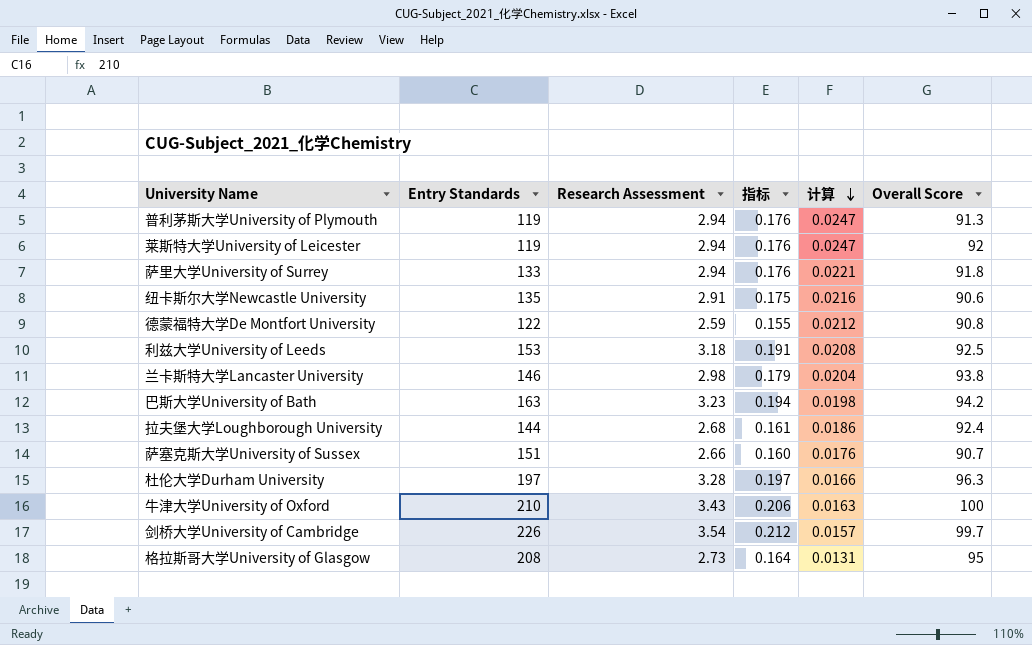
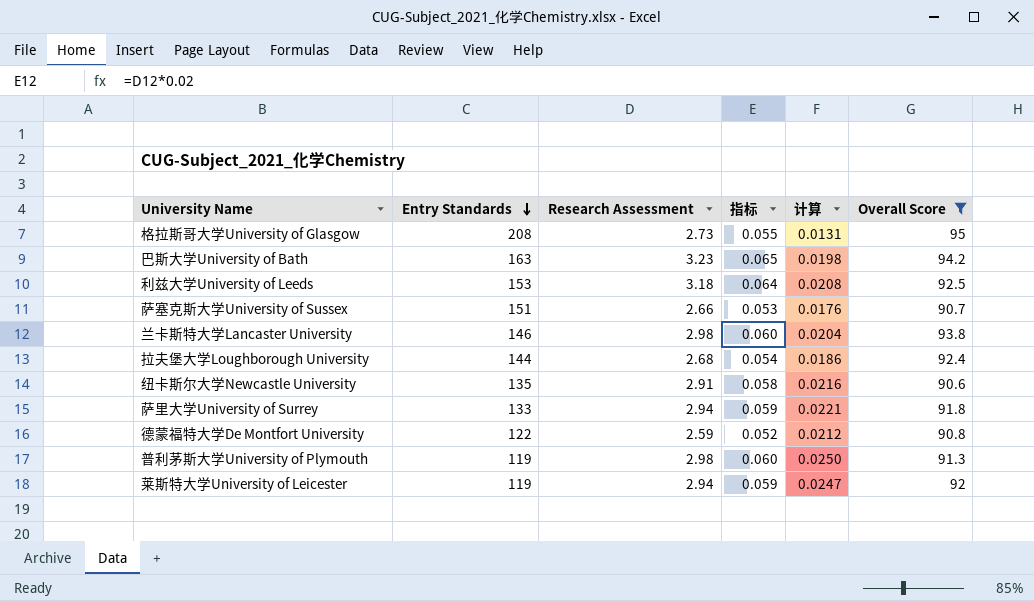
filter: none -> Overall Score <= 95
row order: 计算 descending -> Entry Standards descending
column 指标 | formula: [Research Assessment] * 0.06 -> [Research Assessment] * 0.02
普利茅斯大学University of Plymouth | Research Assessment: 2.94 -> 2.98
普利茅斯大学University of Plymouth | 计算: 0.0247 -> 0.0250

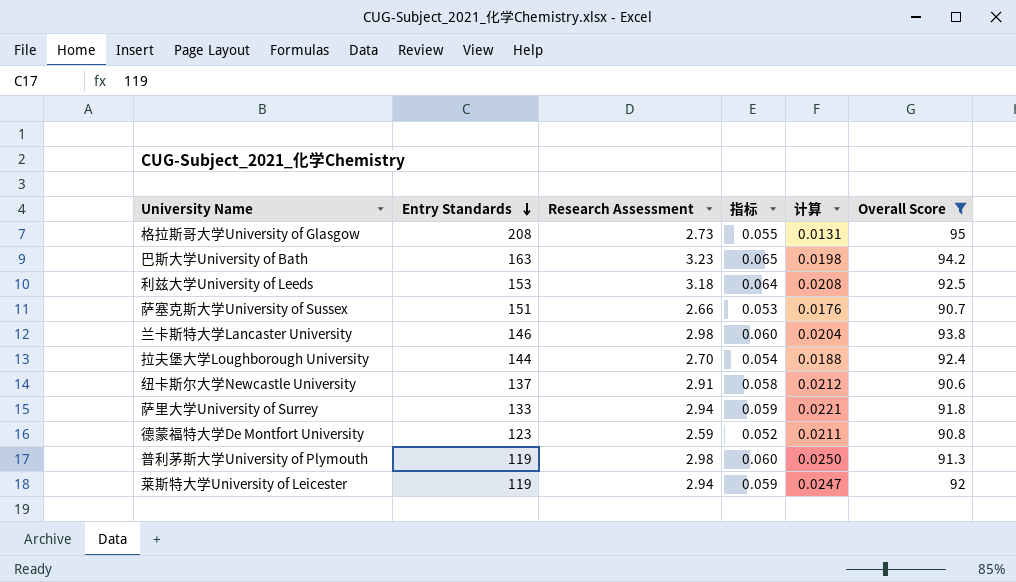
拉夫堡大学Loughborough University | Research Assessment: 2.68 -> 2.70
拉夫堡大学Loughborough University | 计算: 0.0186 -> 0.0188
纽卡斯尔大学Newcastle University | Entry Standards: 135 -> 137
纽卡斯尔大学Newcastle University | 计算: 0.0216 -> 0.0212
德蒙福特大学De Montfort University | Entry Standards: 122 -> 123
德蒙福特大学De Montfort University | 计算: 0.0212 -> 0.0211

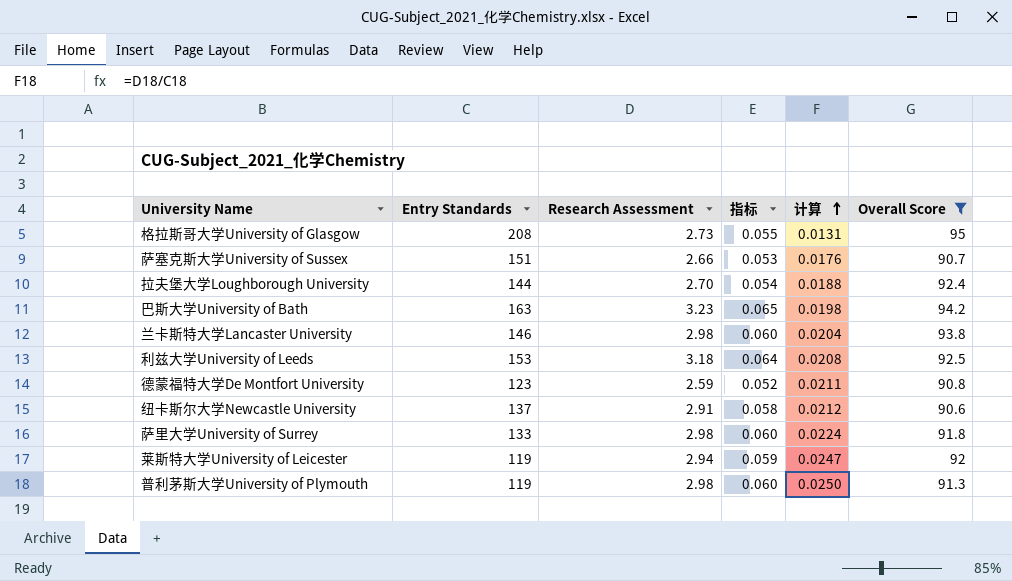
row order: Entry Standards descending -> 计算 ascending
萨里大学University of Surrey | Research Assessment: 2.94 -> 2.98
萨里大学University of Surrey | 指标: 0.059 -> 0.060
萨里大学University of Surrey | 计算: 0.0221 -> 0.0224

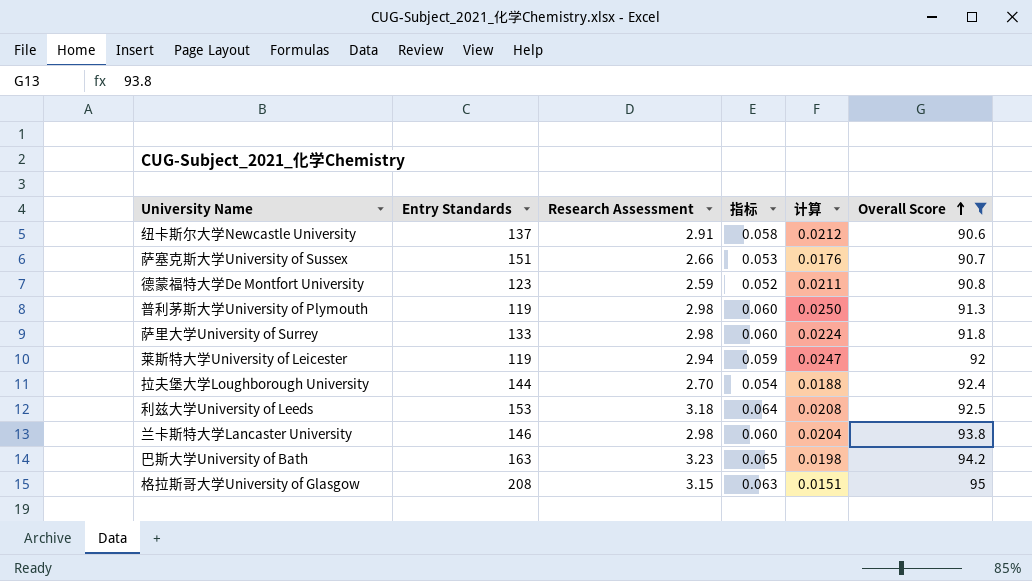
row order: 计算 ascending -> Overall Score ascending
格拉斯哥大学University of Glasgow | Research Assessment: 2.73 -> 3.15
格拉斯哥大学University of Glasgow | 指标: 0.055 -> 0.063
格拉斯哥大学University of Glasgow | 计算: 0.0131 -> 0.0151

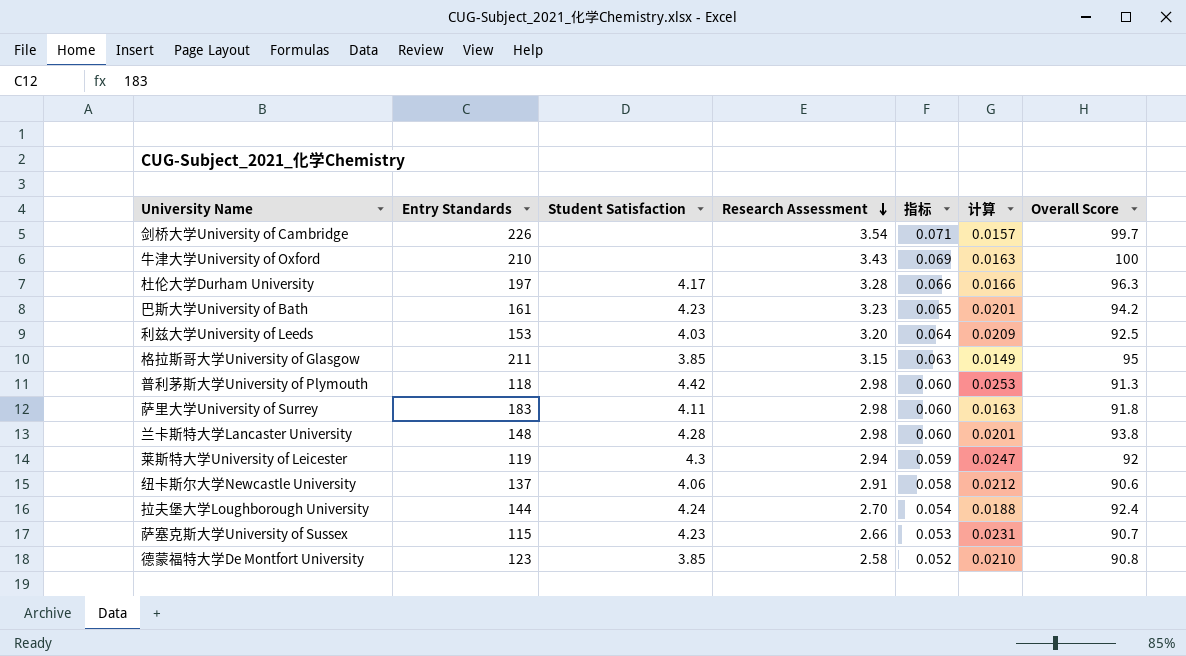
filter: Overall Score <= 95 -> none
row order: Overall Score ascending -> Research Assessment descending
column Student Satisfaction | position: none -> 3
巴斯大学University of Bath | Entry Standards: 163 -> 161
巴斯大学University of Bath | 计算: 0.0198 -> 0.0201
利兹大学University of Leeds | Research Assessment: 3.18 -> 3.20
利兹大学University of Leeds | 计算: 0.0208 -> 0.0209
格拉斯哥大学University of Glasgow | Entry Standards: 208 -> 211
格拉斯哥大学University of Glasgow | 计算: 0.0151 -> 0.0149
普利茅斯大学University of Plymouth | Entry Standards: 119 -> 118
普利茅斯大学University of Plymouth | 计算: 0.0250 -> 0.0253
萨里大学University of Surrey | Entry Standards: 133 -> 183
萨里大学University of Surrey | 计算: 0.0224 -> 0.0163
兰卡斯特大学Lancaster University | Entry Standards: 146 -> 148
兰卡斯特大学Lancaster University | 计算: 0.0204 -> 0.0201
萨塞克斯大学University of Sussex | Entry Standards: 151 -> 115
萨塞克斯大学University of Sussex | 计算: 0.0176 -> 0.0231
德蒙福特大学De Montfort University | Research Assessment: 2.59 -> 2.58
德蒙福特大学De Montfort University | 计算: 0.0211 -> 0.0210

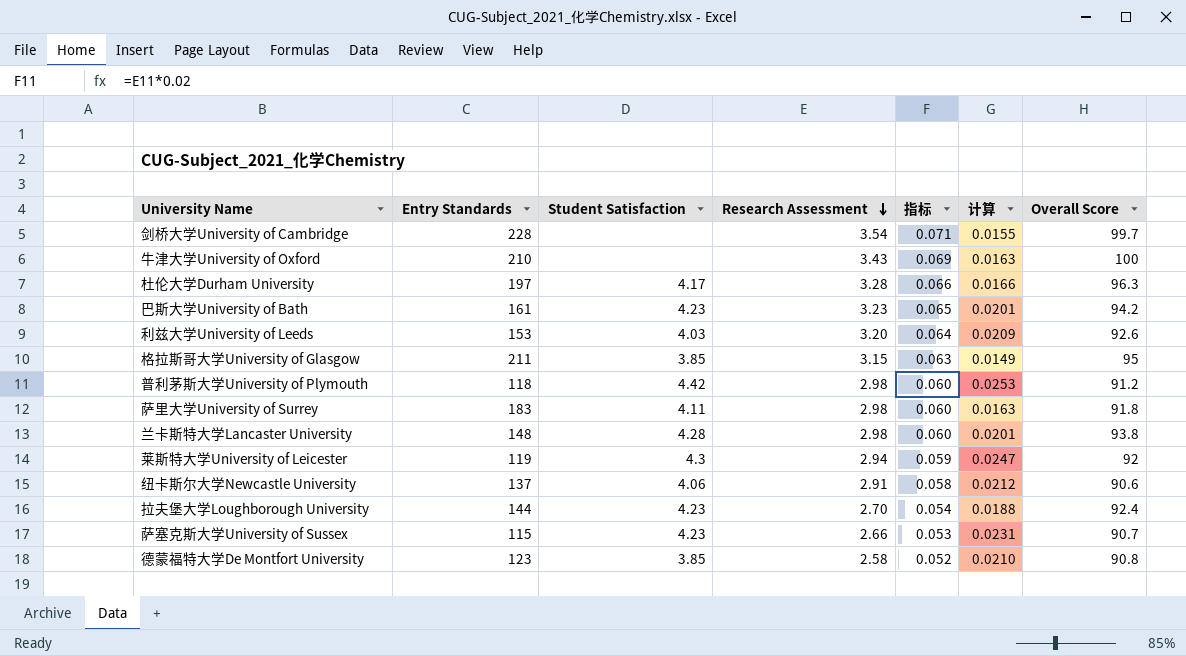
剑桥大学University of Cambridge | Entry Standards: 226 -> 228
剑桥大学University of Cambridge | 计算: 0.0157 -> 0.0155
利兹大学University of Leeds | Overall Score: 92.5 -> 92.6
普利茅斯大学University of Plymouth | Overall Score: 91.3 -> 91.2
拉夫堡大学Loughborough University | Student Satisfaction: 4.24 -> 4.23

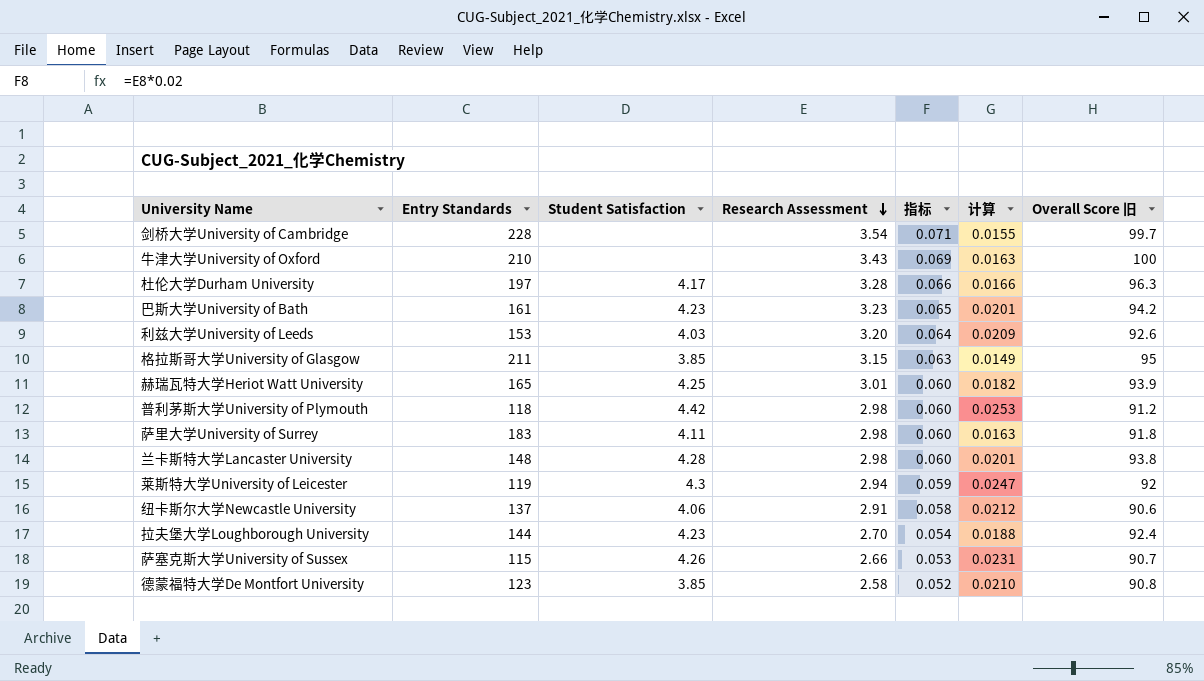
column name: Overall Score -> Overall Score 旧
row 赫瑞瓦特大学Heriot Watt University: none -> 165 | 4.25 | 3.01 | 0.060 | 0.0182 | 93.9
萨塞克斯大学University of Sussex | Student Satisfaction: 4.23 -> 4.26

